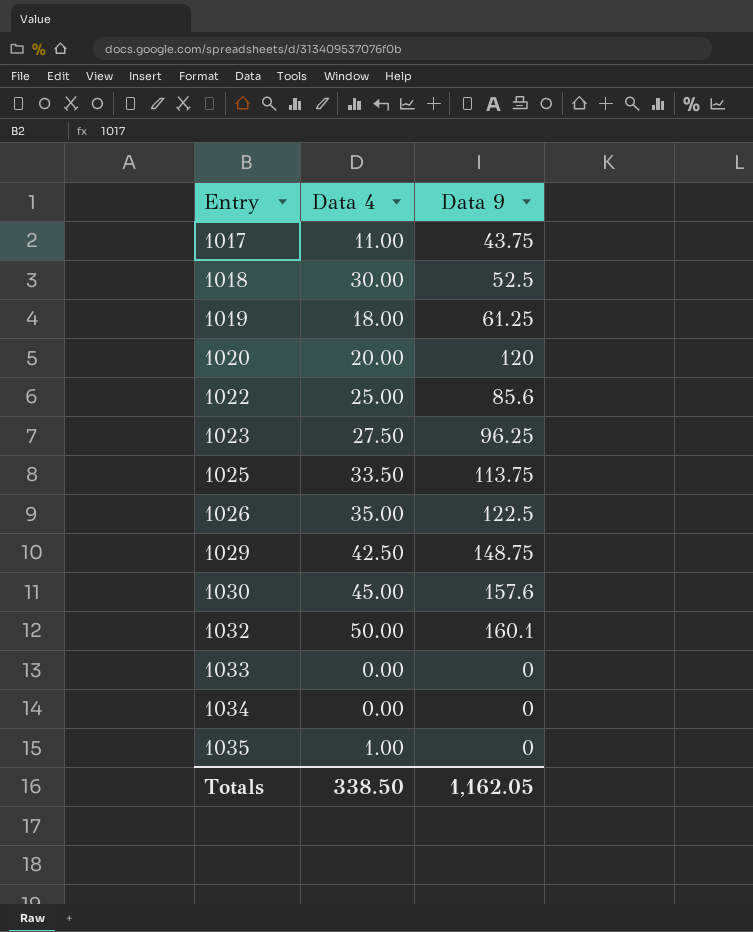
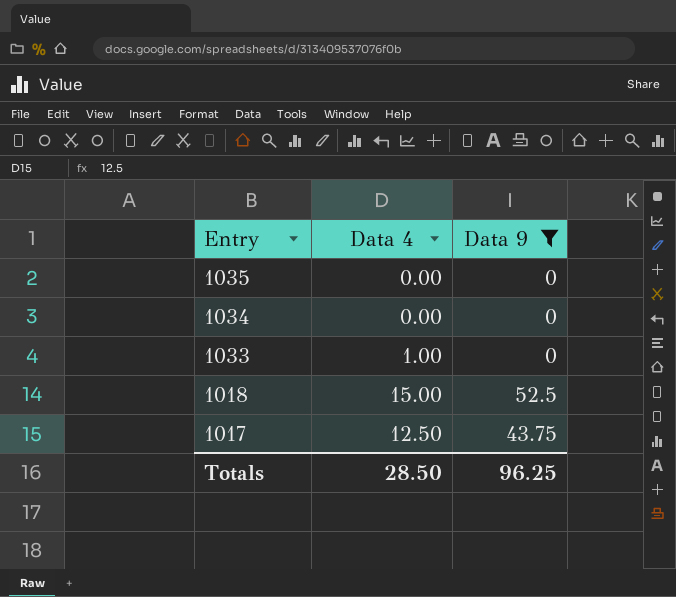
filter: none -> Data 9 <= 52.5
row order: Entry ascending -> Entry descending
1035 | Data 4: 1.00 -> 0.00
1033 | Data 4: 0.00 -> 1.00
1018 | Data 4: 30.00 -> 15.00
1017 | Data 4: 11.00 -> 12.50
Totals | Data 4: 338.50 -> 28.50
Totals | Data 9: 1,162.05 -> 96.25

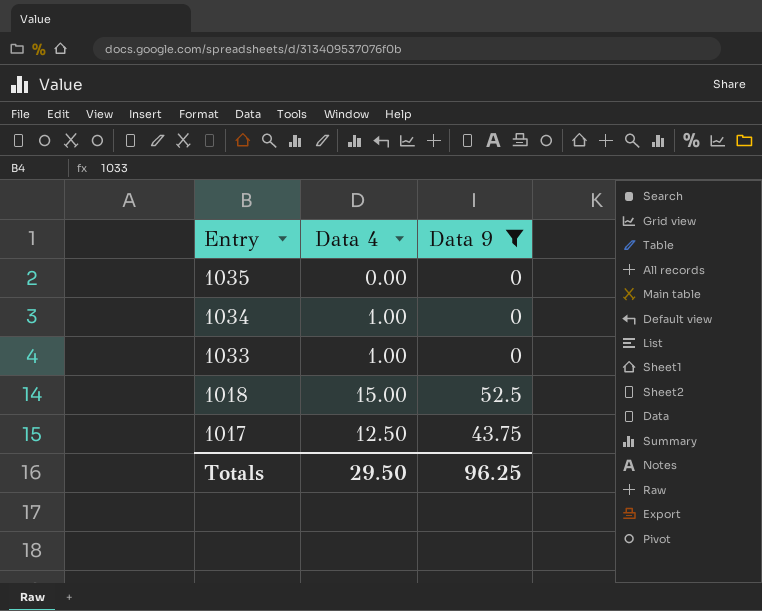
1034 | Data 4: 0.00 -> 1.00
Totals | Data 4: 28.50 -> 29.50

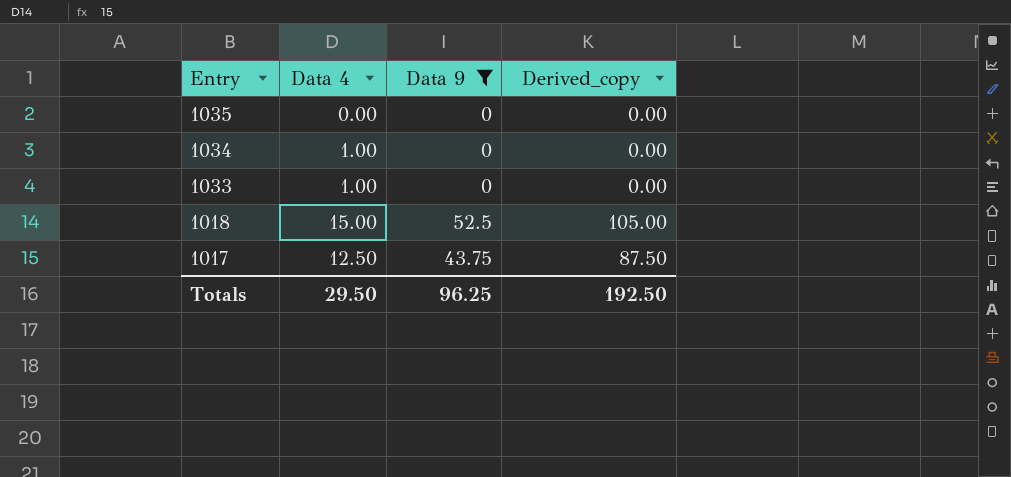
column Derived_copy | formula: none -> [Data 9] * 2

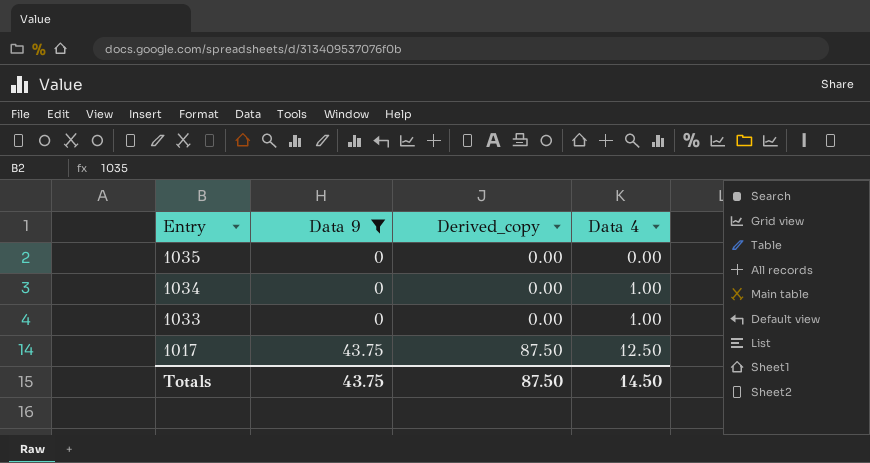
column Data 4 | position: 2 -> 4
row 1018: 15.00 | 52.5 | 105.00 -> none
Totals | Data 9: 96.25 -> 43.75
Totals | Derived_copy: 192.50 -> 87.50
Totals | Data 4: 29.50 -> 14.50

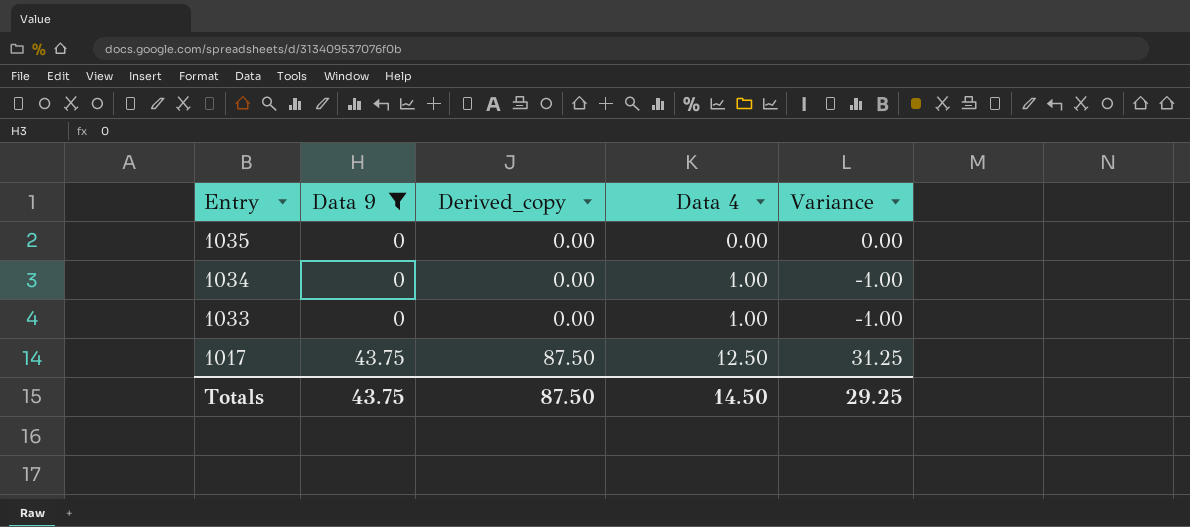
column Variance | formula: none -> [Data 9] - [Data 4]

